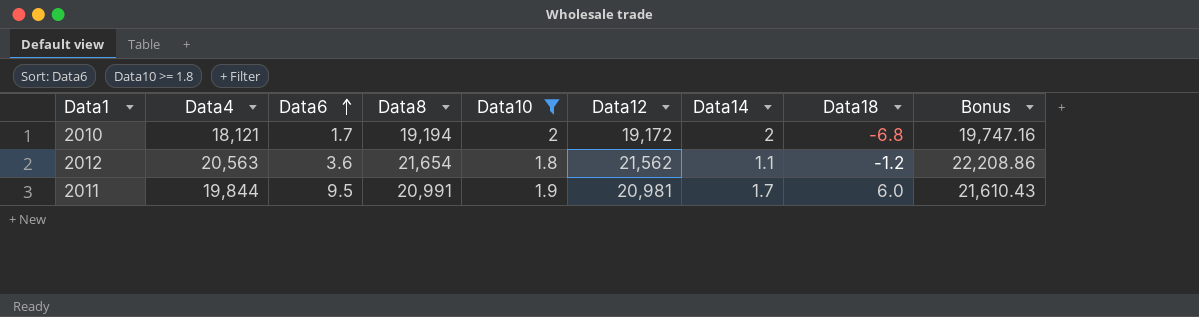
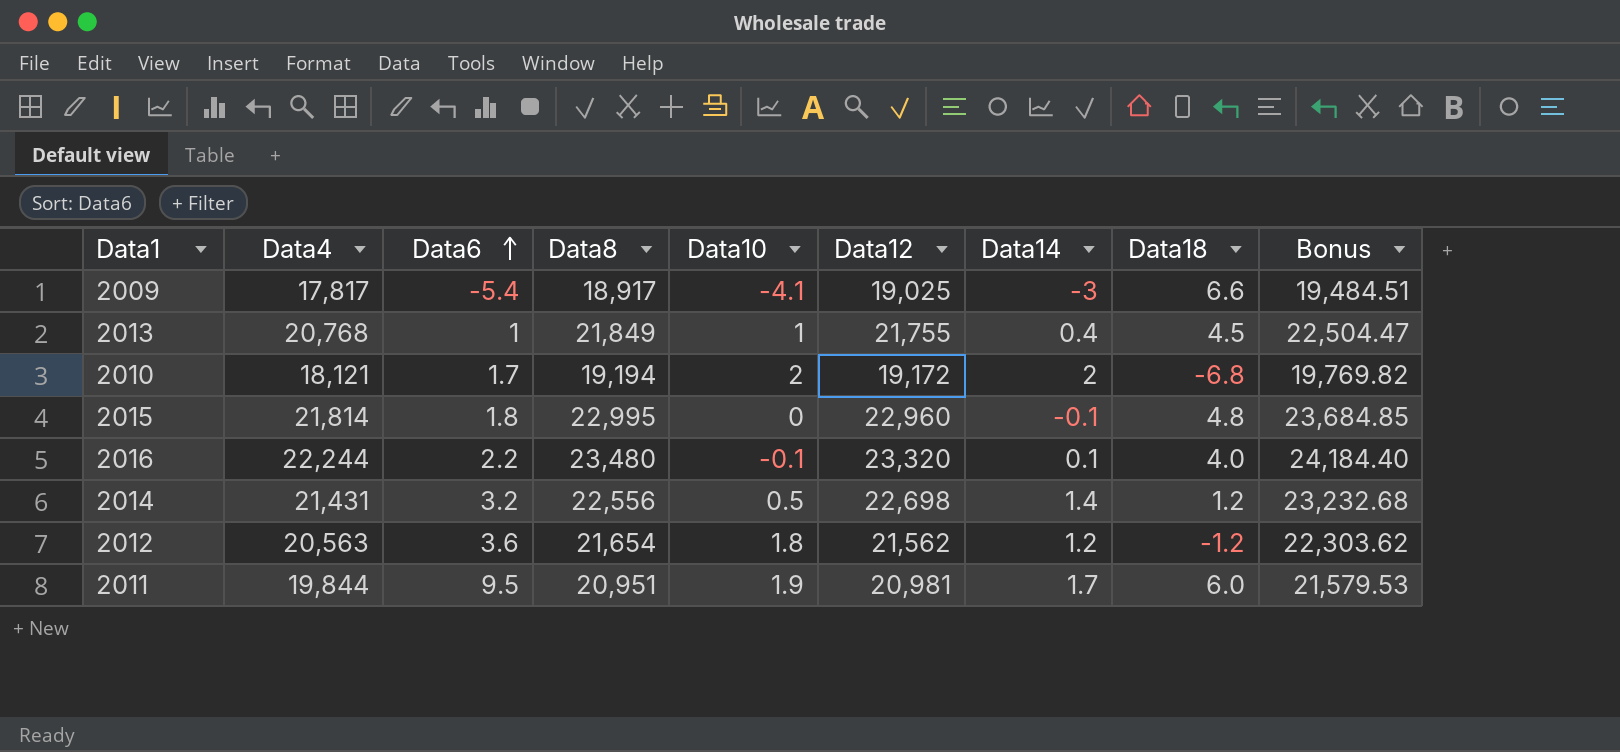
filter: Data10 >= 1.8 -> none
column Bonus | formula: [Data12] * 1.03 -> [Data8] * 1.03
2012 | Data14: 1.1 -> 1.2
2011 | Data8: 20,991 -> 20,951

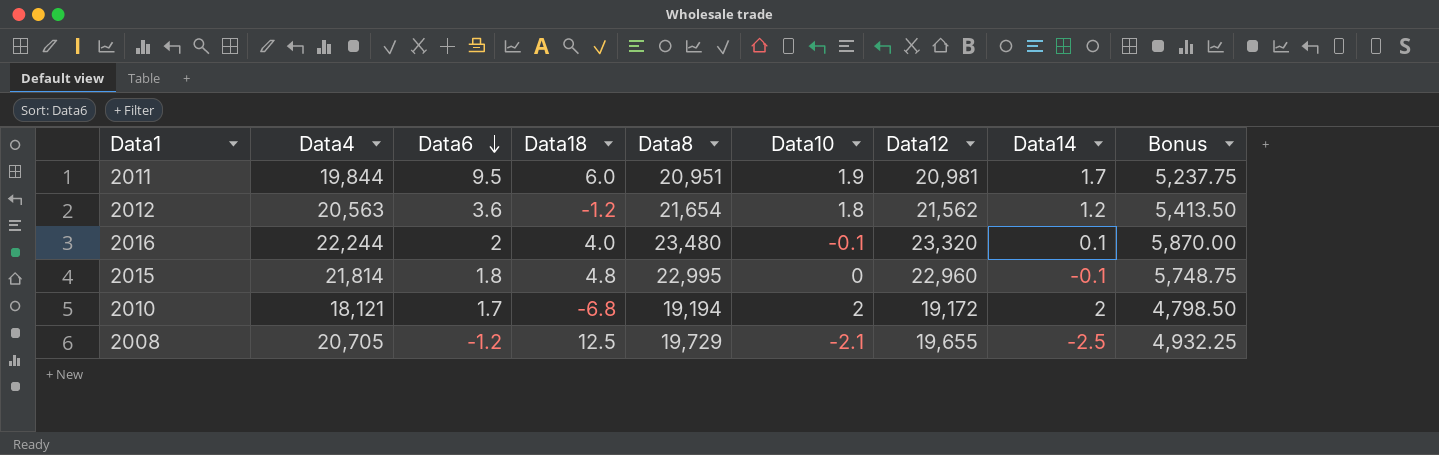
row order: Data6 ascending -> Data6 descending
column Data18 | position: 8 -> 4
column Bonus | formula: [Data8] * 1.03 -> [Data8] * 0.25
row 2009: 17,817 | -5.4 | 18,917 | -4.1 | 19,025 | -3 | 6.6 | 19,484.51 -> none
row 2013: 20,768 | 1 | 21,849 | 1 | 21,755 | 0.4 | 4.5 | 22,504.47 -> none
row 2014: 21,431 | 3.2 | 22,556 | 0.5 | 22,698 | 1.4 | 1.2 | 23,232.68 -> none
2016 | Data6: 2.2 -> 2
row 2008: none -> 20,705 | -1.2 | 12.5 | 19,729 | -2.1 | 19,655 | -2.5 | 4,932.25

